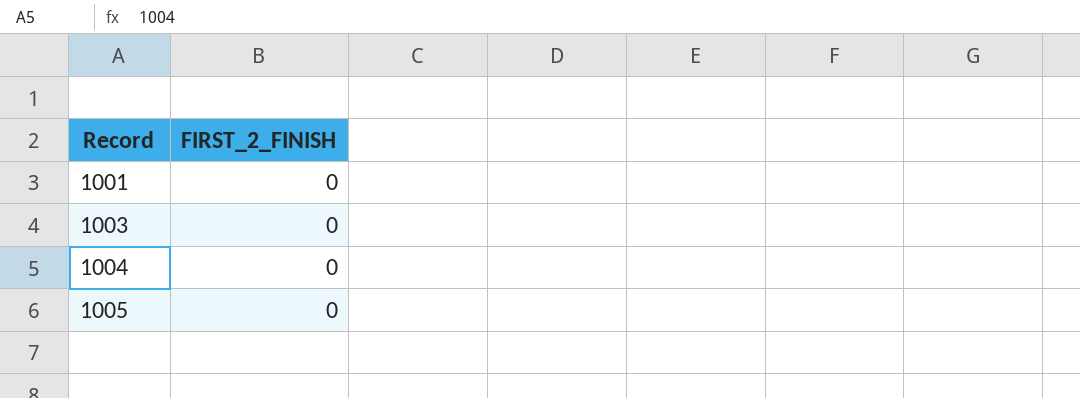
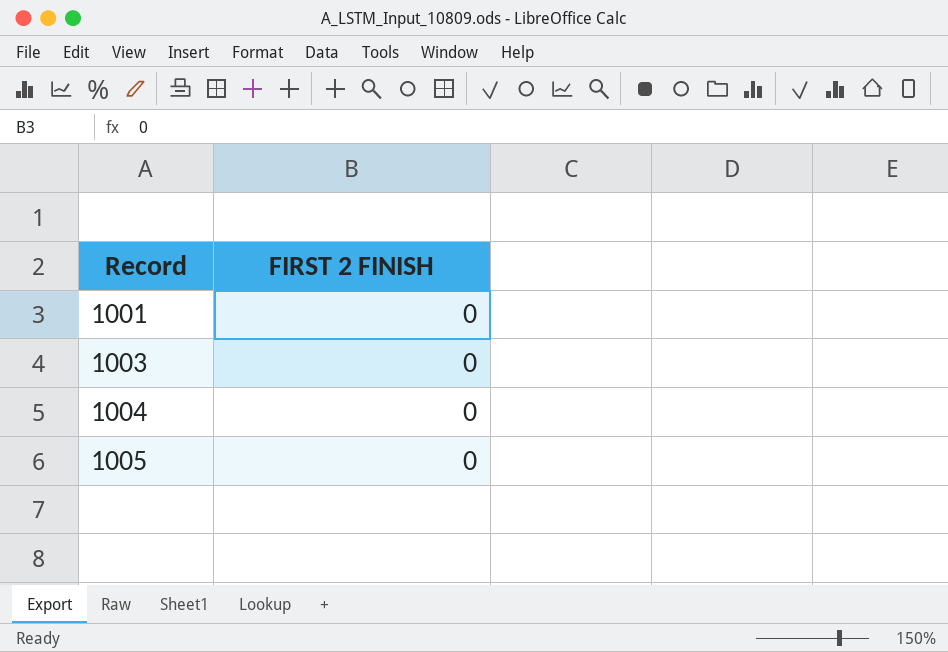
column name: FIRST_2_FINISH -> FIRST 2 FINISH

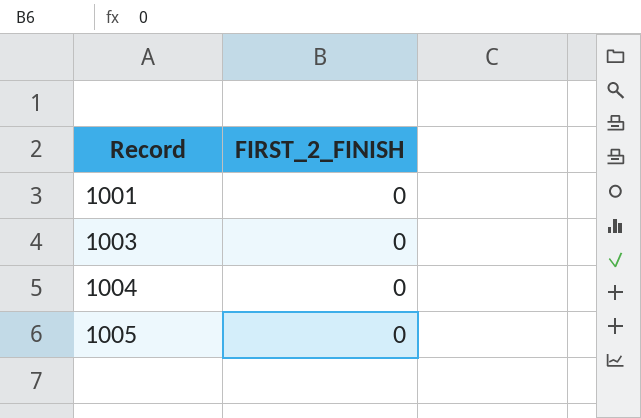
column name: FIRST 2 FINISH -> FIRST_2_FINISH

